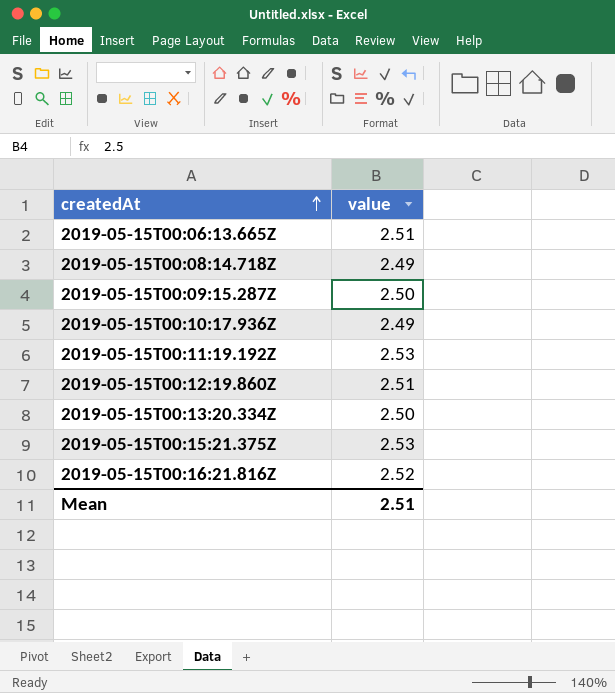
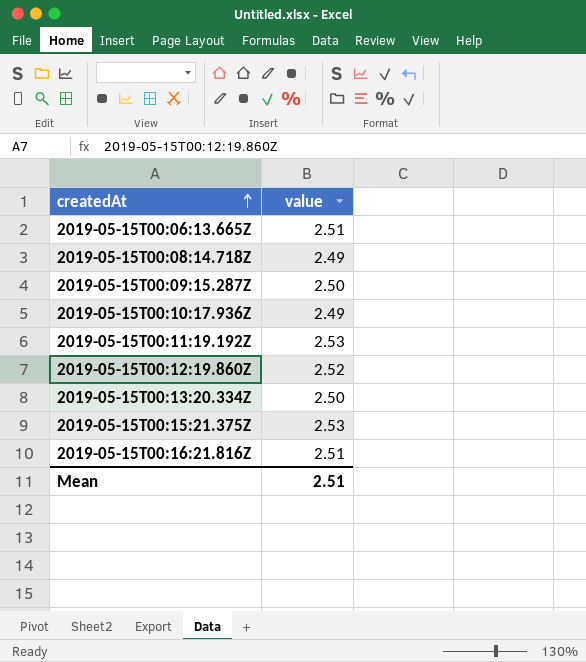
2019-05-15T00:12:19.860Z | value: 2.51 -> 2.52
2019-05-15T00:16:21.816Z | value: 2.52 -> 2.51

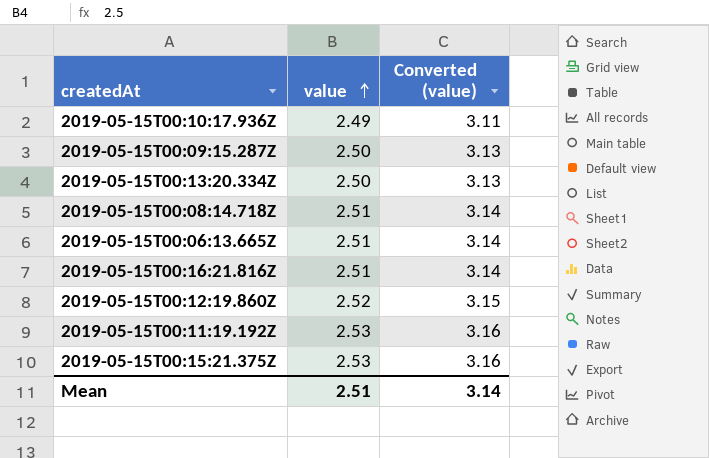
row order: createdAt ascending -> value ascending
column Converted (value) | formula: none -> [value] * 1.25
2019-05-15T00:08:14.718Z | value: 2.49 -> 2.51

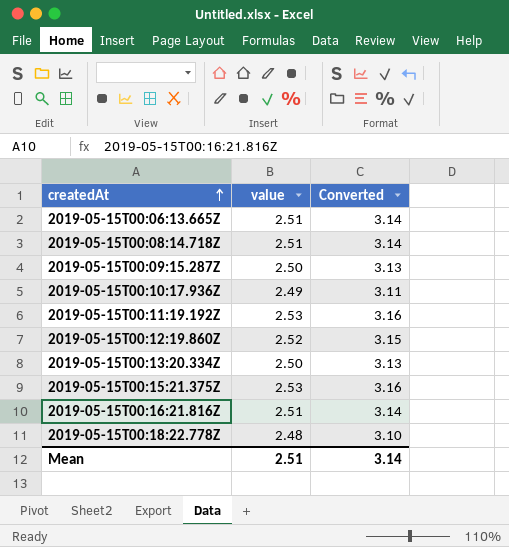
row order: value ascending -> createdAt ascending
column name: Converted (value) -> Converted
row 2019-05-15T00:18:22.778Z: none -> 2.48 | 3.10

